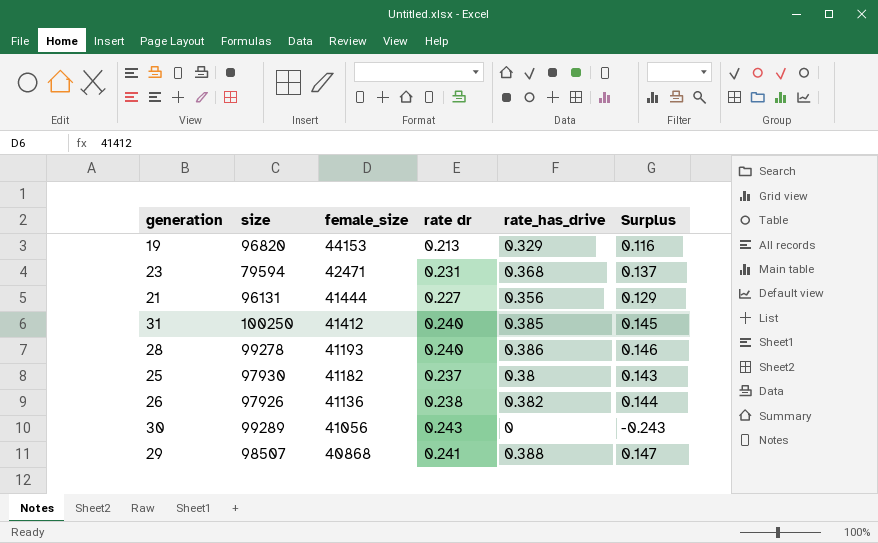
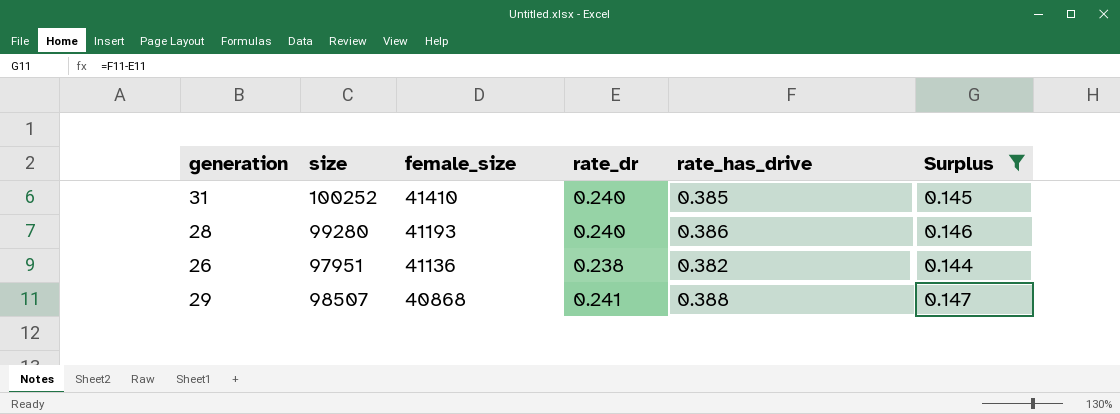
filter: none -> Surplus >= 0.144
column name: rate dr -> rate_dr
31 | size: 100250 -> 100252
31 | female_size: 41412 -> 41410
28 | size: 99278 -> 99280
26 | size: 97926 -> 97951

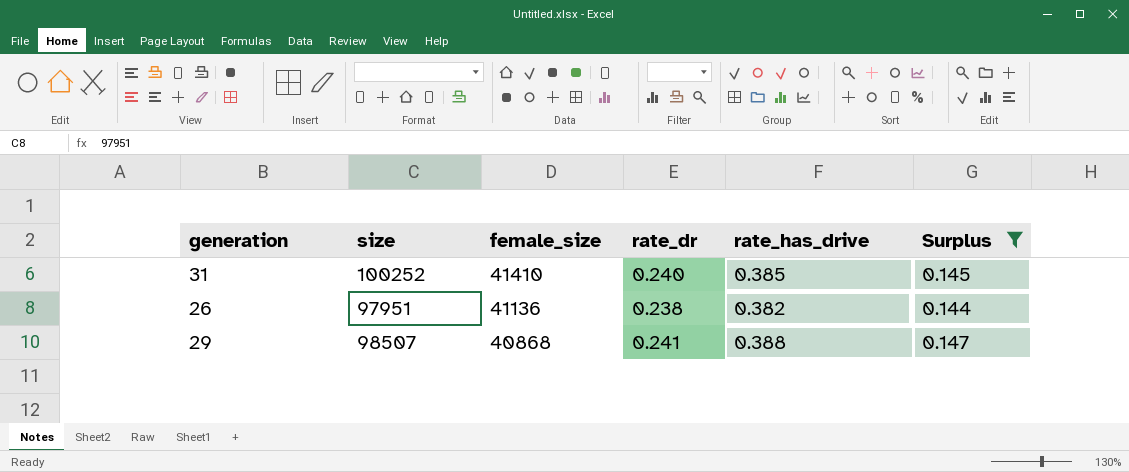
row 28: 99280 | 41193 | 0.240 | 0.386 | 0.146 -> none

